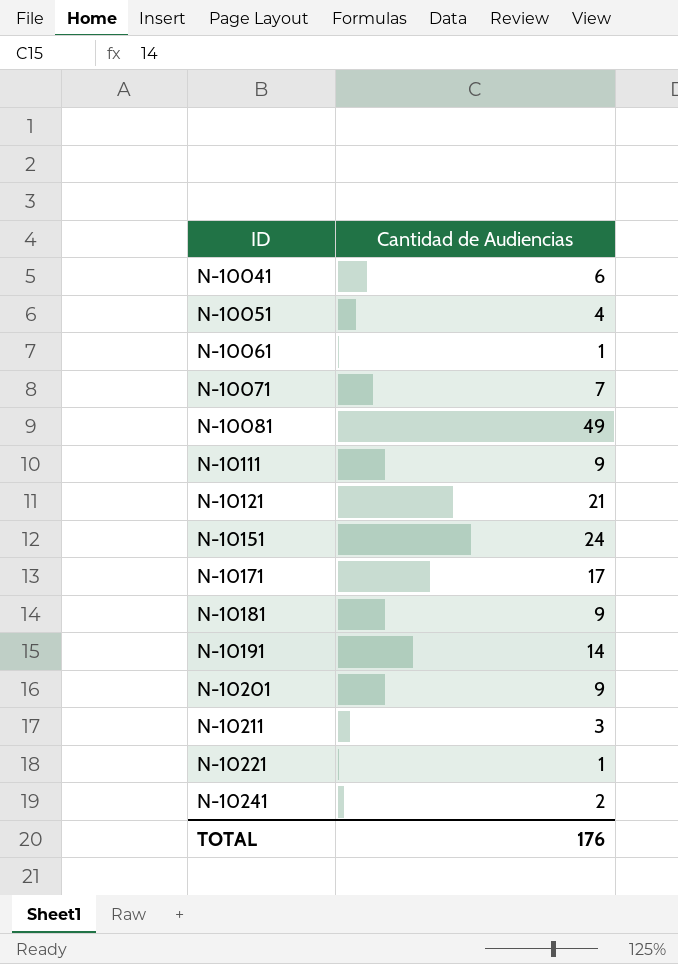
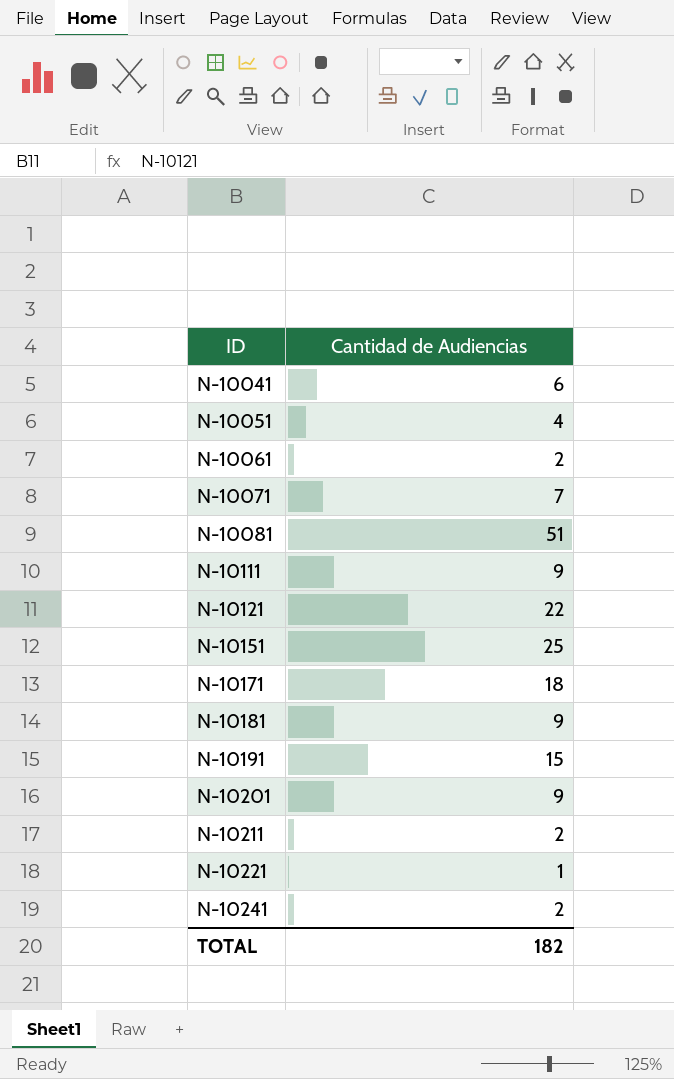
N-10061 | Cantidad de Audiencias: 1 -> 2
N-10081 | Cantidad de Audiencias: 49 -> 51
N-10121 | Cantidad de Audiencias: 21 -> 22
N-10151 | Cantidad de Audiencias: 24 -> 25
N-10171 | Cantidad de Audiencias: 17 -> 18
N-10191 | Cantidad de Audiencias: 14 -> 15
N-10211 | Cantidad de Audiencias: 3 -> 2
TOTAL | Cantidad de Audiencias: 176 -> 182

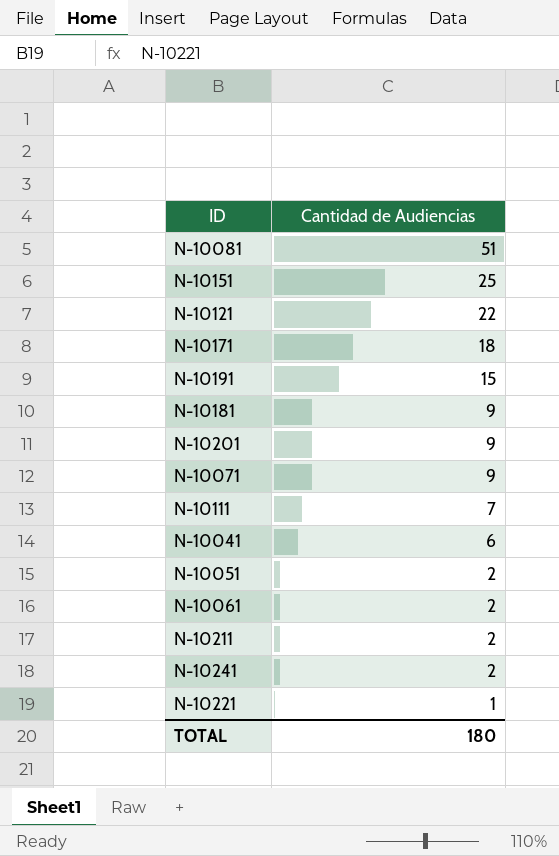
row order: ID ascending -> Cantidad de Audiencias descending
N-10071 | Cantidad de Audiencias: 7 -> 9
N-10111 | Cantidad de Audiencias: 9 -> 7
N-10051 | Cantidad de Audiencias: 4 -> 2
TOTAL | Cantidad de Audiencias: 182 -> 180

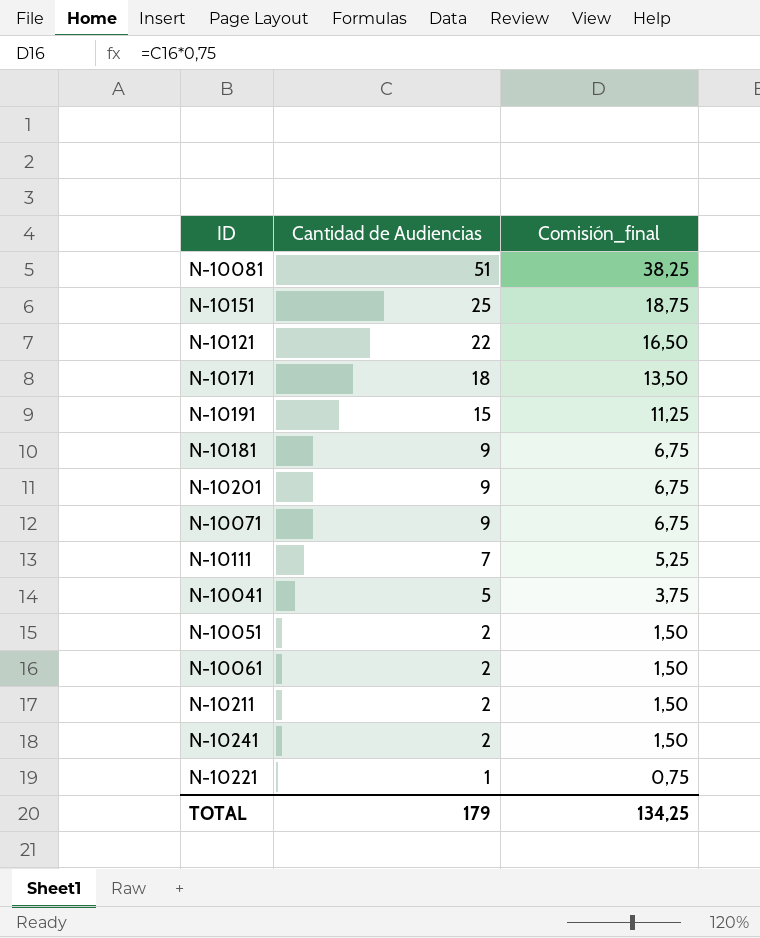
column Comisión_final | formula: none -> [Cantidad de Audiencias] * 0,75
N-10041 | Cantidad de Audiencias: 6 -> 5
TOTAL | Cantidad de Audiencias: 180 -> 179

